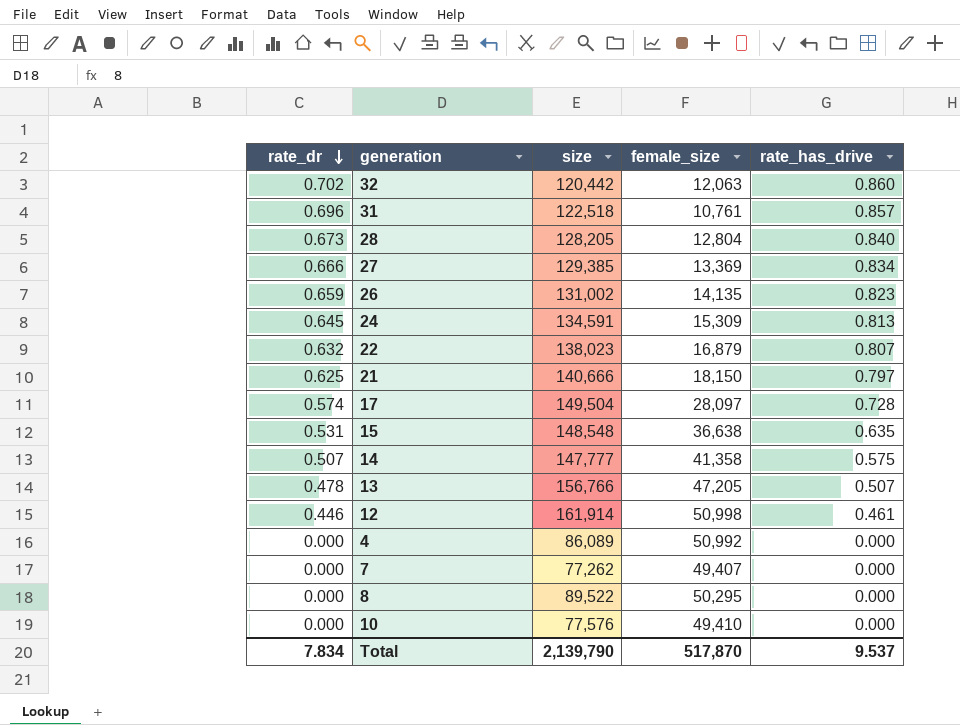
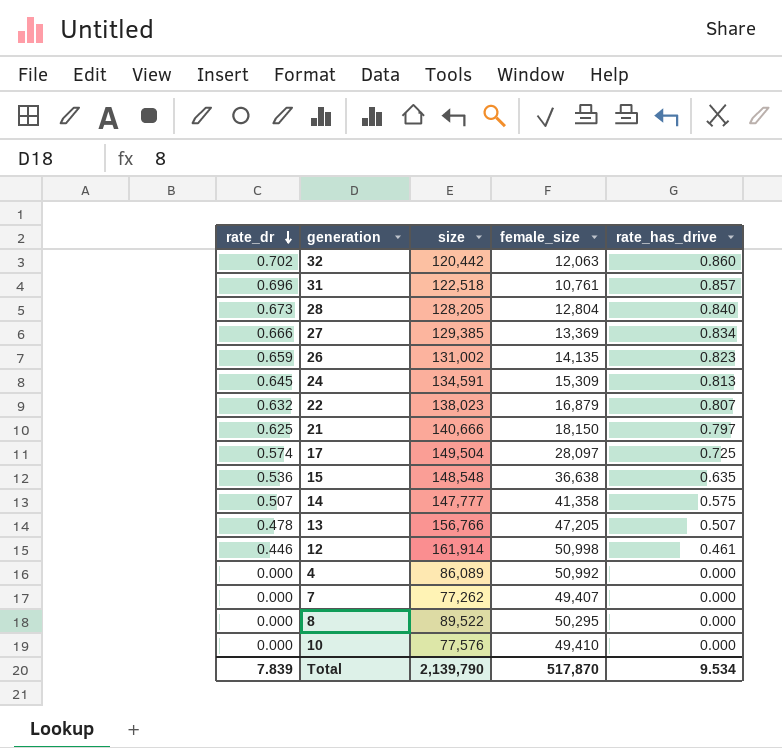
17 | rate_has_drive: 0.728 -> 0.725
15 | rate_dr: 0.531 -> 0.536
Total | rate_dr: 7.834 -> 7.839
Total | rate_has_drive: 9.537 -> 9.534

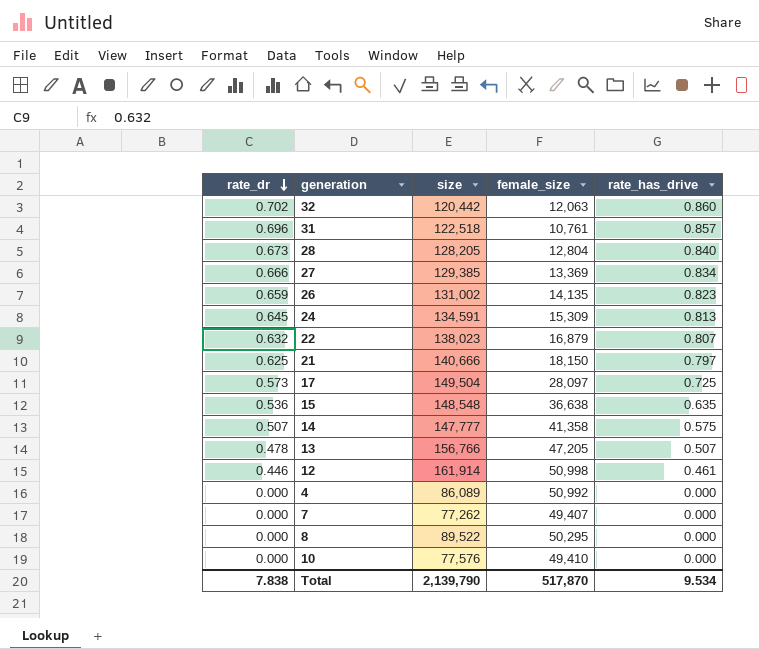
17 | rate_dr: 0.574 -> 0.573
Total | rate_dr: 7.839 -> 7.838

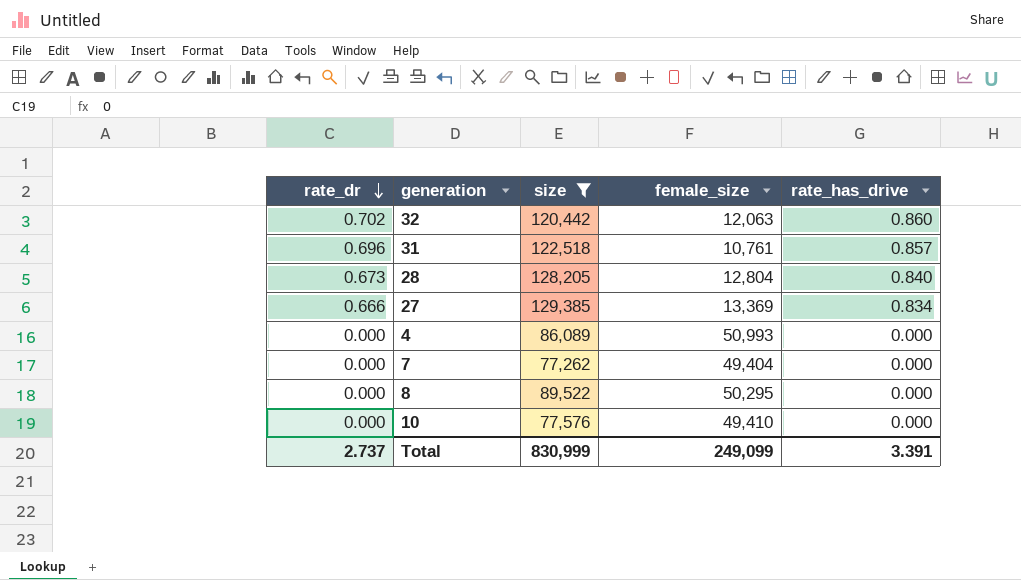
filter: none -> size <= 129,385
4 | female_size: 50,992 -> 50,993
7 | female_size: 49,407 -> 49,404
Total | rate_dr: 7.838 -> 2.737
Total | size: 2,139,790 -> 830,999
Total | female_size: 517,870 -> 249,099
Total | rate_has_drive: 9.534 -> 3.391

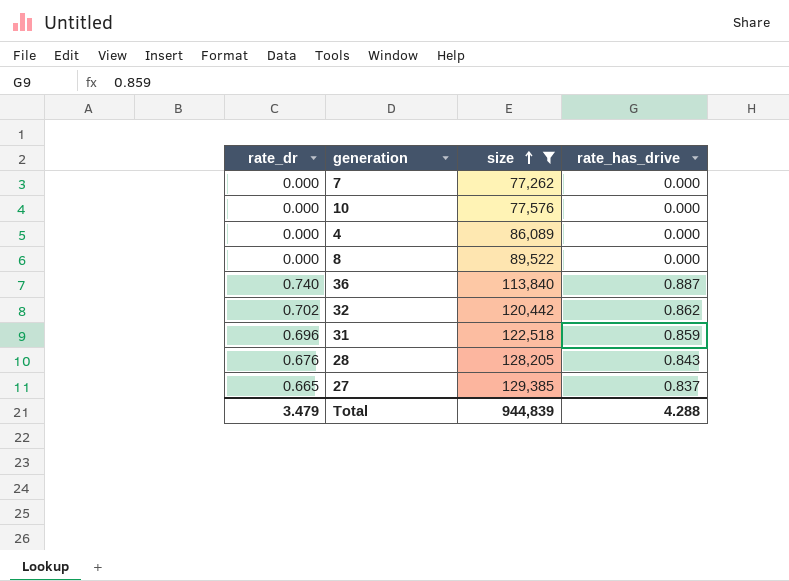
row order: rate_dr descending -> size ascending
column female_size | position: 4 -> none
row 36: none -> 0.740 | 113,840 | 0.887
32 | rate_has_drive: 0.860 -> 0.862
31 | rate_has_drive: 0.857 -> 0.859
28 | rate_dr: 0.673 -> 0.676
28 | rate_has_drive: 0.840 -> 0.843
27 | rate_dr: 0.666 -> 0.665
27 | rate_has_drive: 0.834 -> 0.837
Total | rate_dr: 2.737 -> 3.479
Total | size: 830,999 -> 944,839
Total | rate_has_drive: 3.391 -> 4.288

